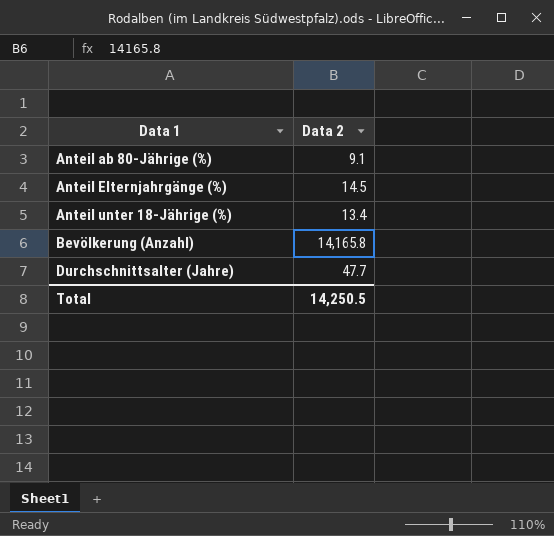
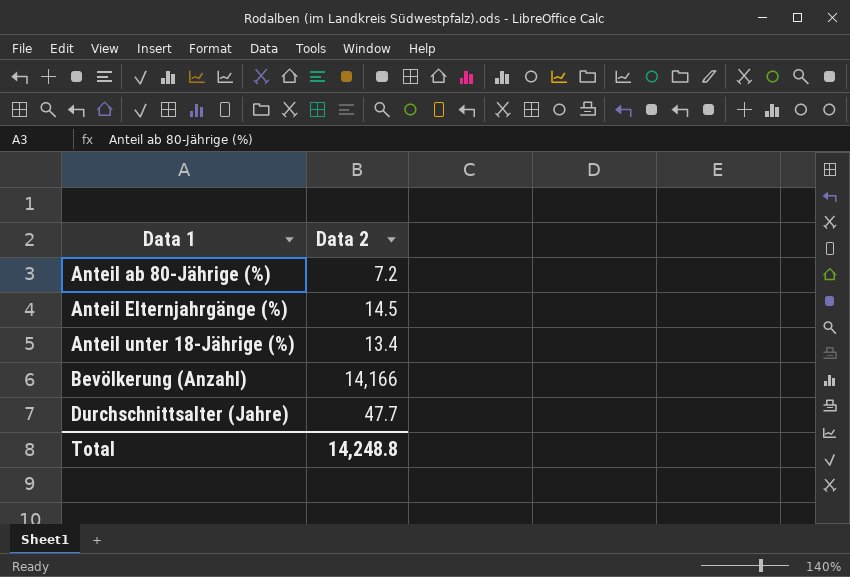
Anteil ab 80-Jährige (%) | Data 2: 9.1 -> 7.2
Bevölkerung (Anzahl) | Data 2: 14,165.8 -> 14,166
Total | Data 2: 14,250.5 -> 14,248.8

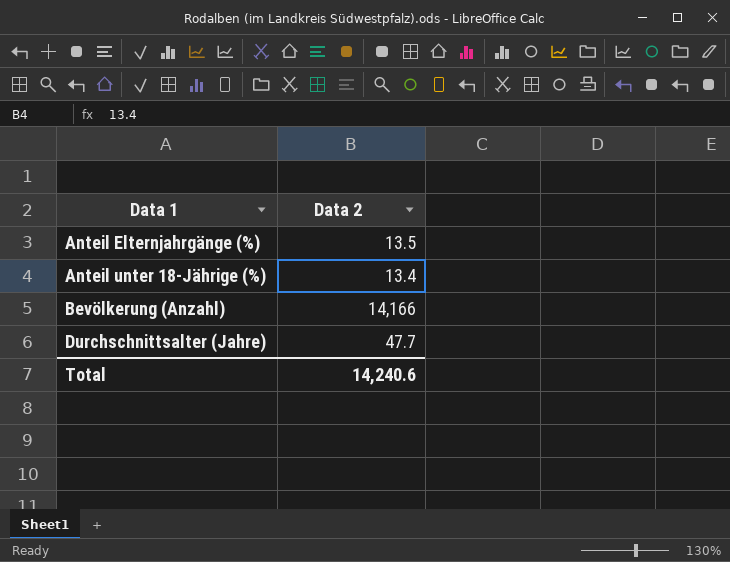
row Anteil ab 80-Jährige (%): 7.2 -> none
Anteil Elternjahrgänge (%) | Data 2: 14.5 -> 13.5
Total | Data 2: 14,248.8 -> 14,240.6

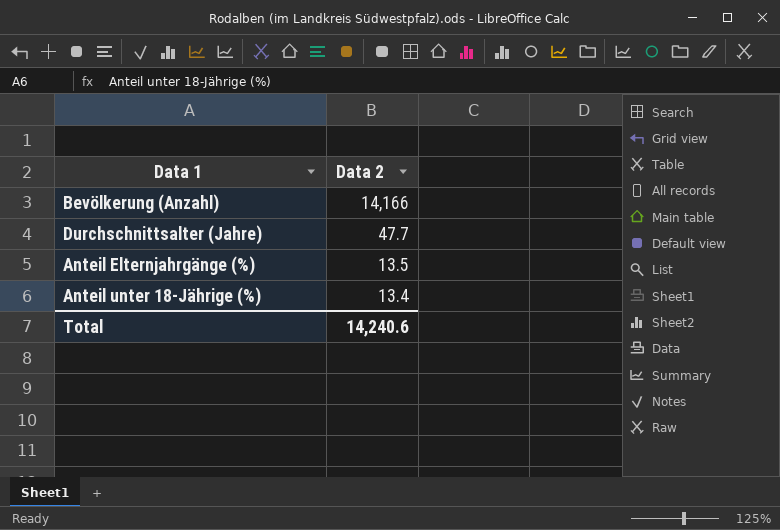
row order: Data 1 ascending -> Data 2 descending

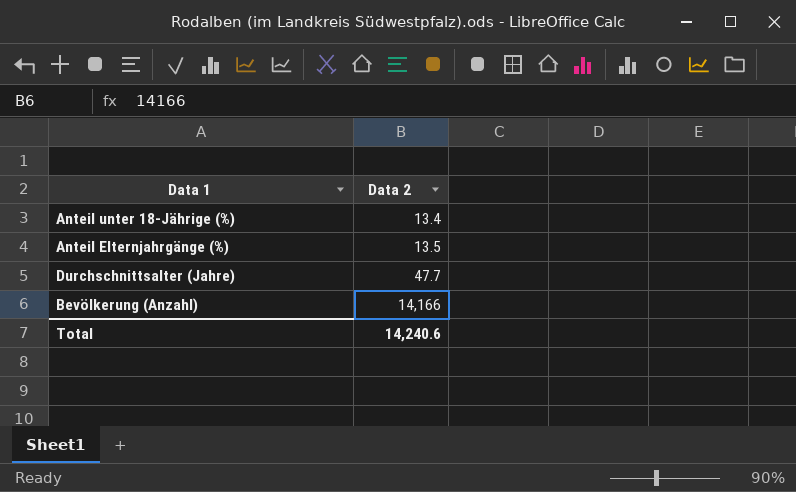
row order: Data 2 descending -> Data 2 ascending

